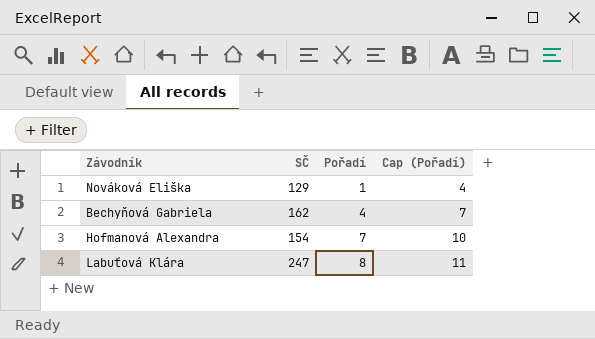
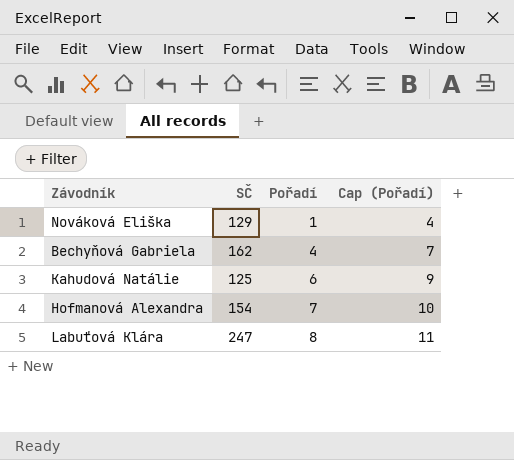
row Kahudová Natálie: none -> 125 | 6 | 9

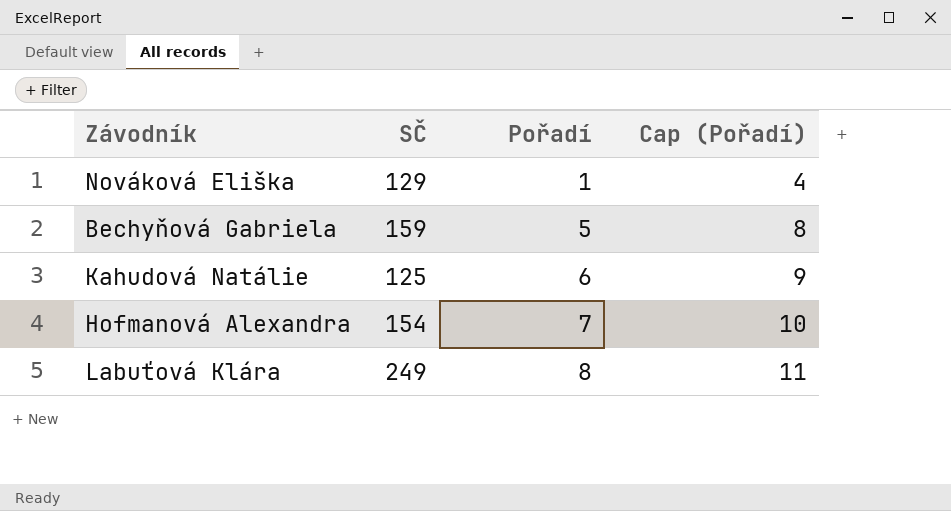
Bechyňová Gabriela | SČ: 162 -> 159
Bechyňová Gabriela | Pořadí: 4 -> 5
Bechyňová Gabriela | Cap (Pořadí): 7 -> 8
Labuťová Klára | SČ: 247 -> 249

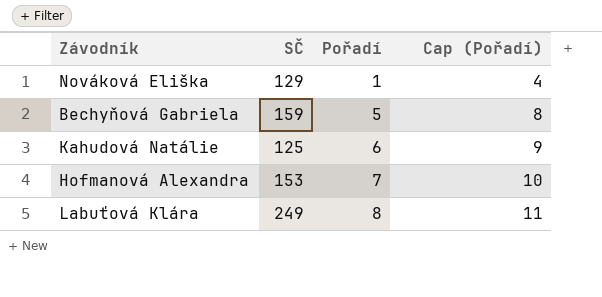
Hofmanová Alexandra | SČ: 154 -> 153

